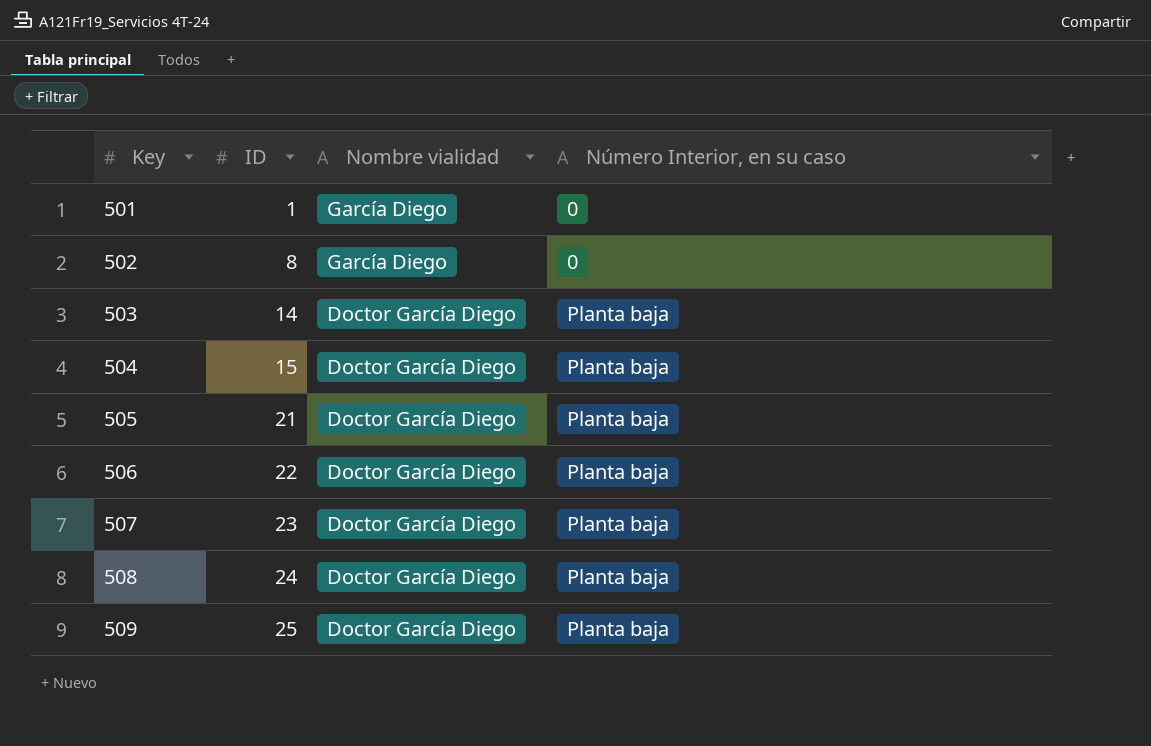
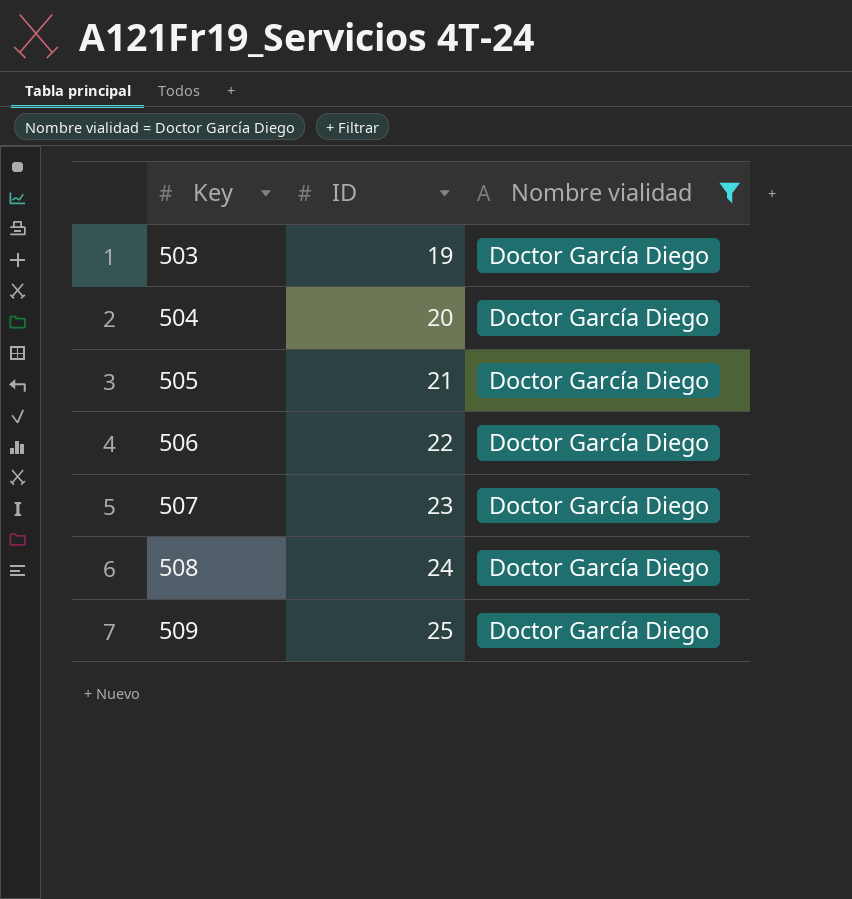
filter: none -> Nombre vialidad = Doctor García Diego
column Número Interior, en su caso | position: 4 -> none
503 | ID: 14 -> 19
504 | ID: 15 -> 20

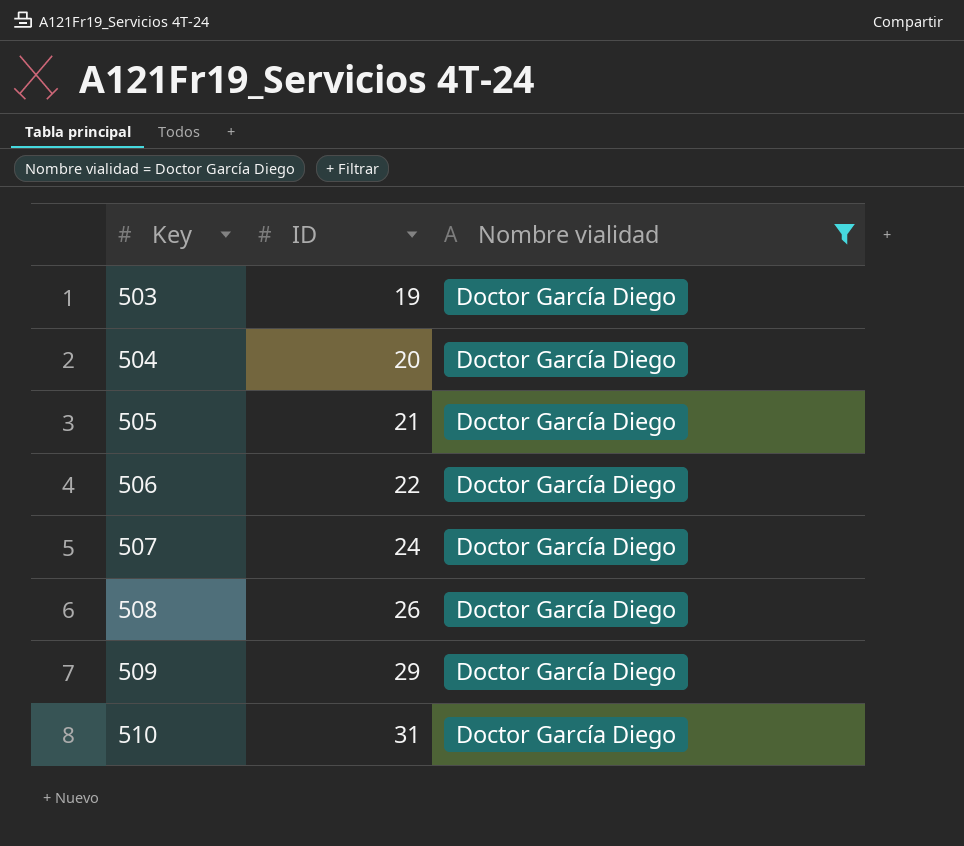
507 | ID: 23 -> 24
508 | ID: 24 -> 26
509 | ID: 25 -> 29
row 510: none -> 31 | Doctor García Diego

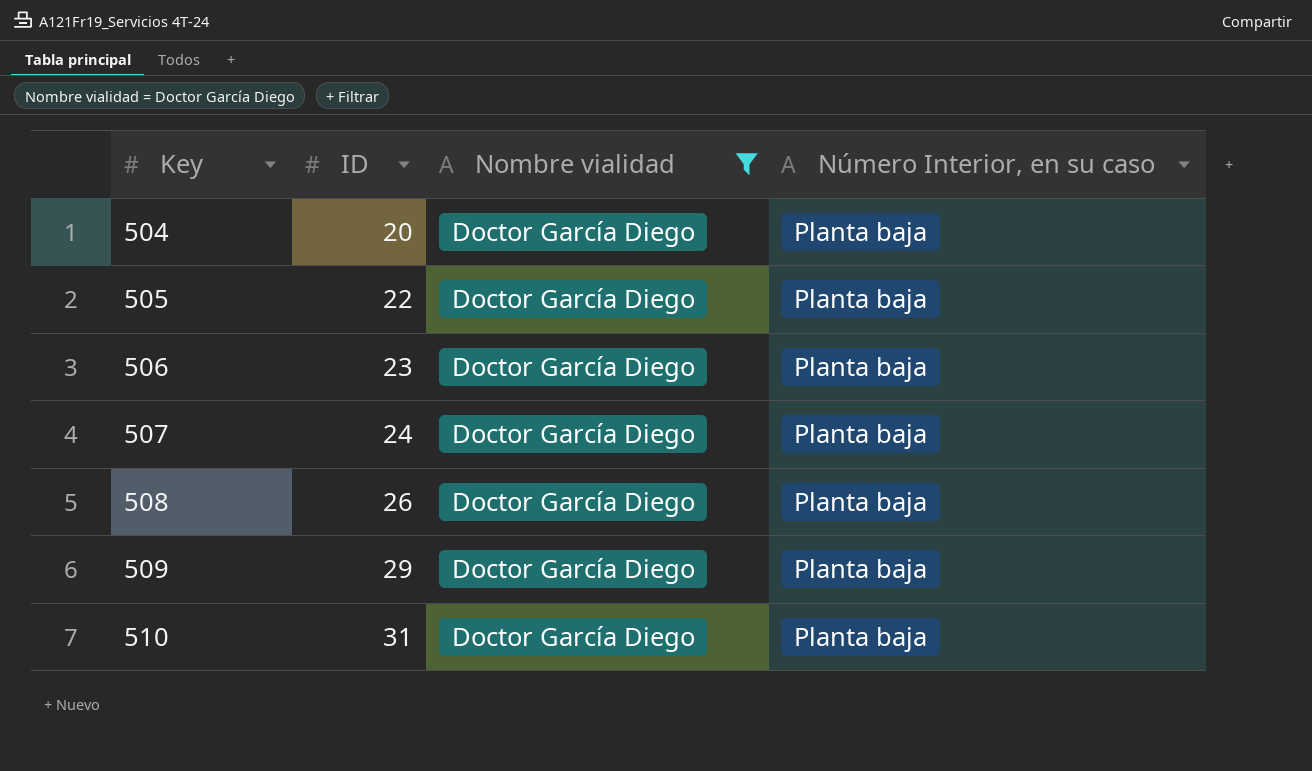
column Número Interior, en su caso | position: none -> 4
row 503: 19 | Doctor García Diego -> none
505 | ID: 21 -> 22
506 | ID: 22 -> 23

